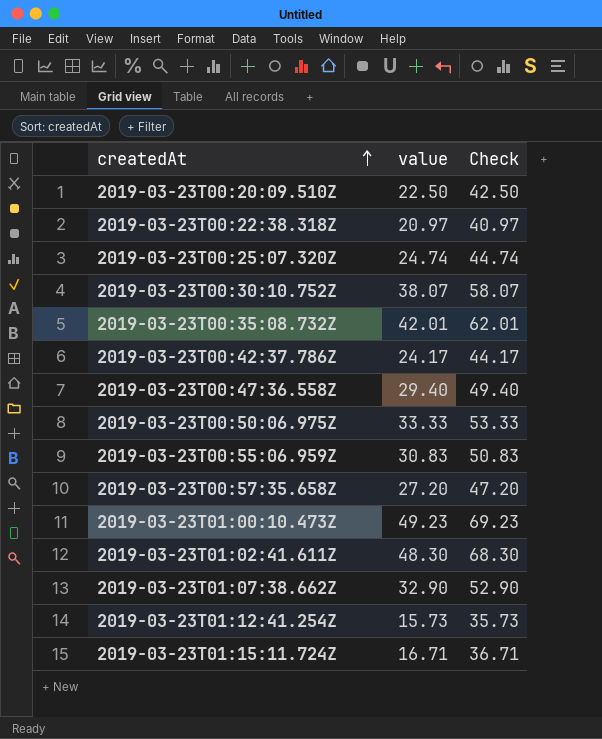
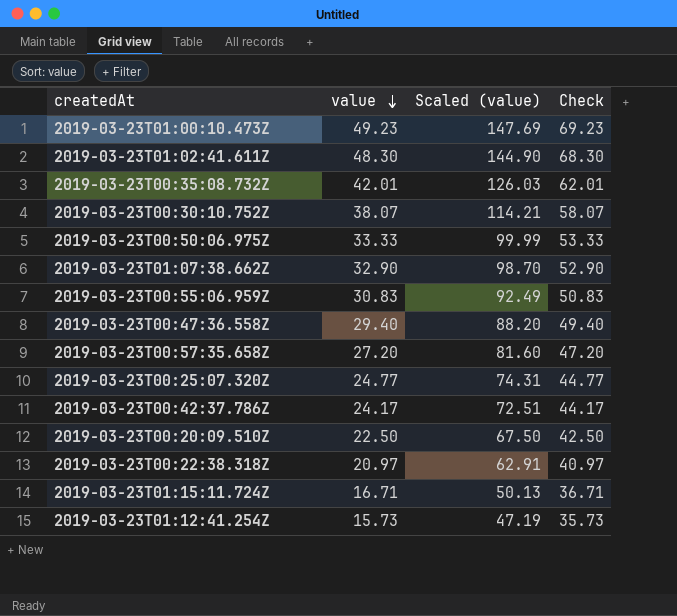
row order: createdAt ascending -> value descending
column Scaled (value) | formula: none -> [value] * 3
2019-03-23T00:25:07.320Z | value: 24.74 -> 24.77
2019-03-23T00:25:07.320Z | Check: 44.74 -> 44.77

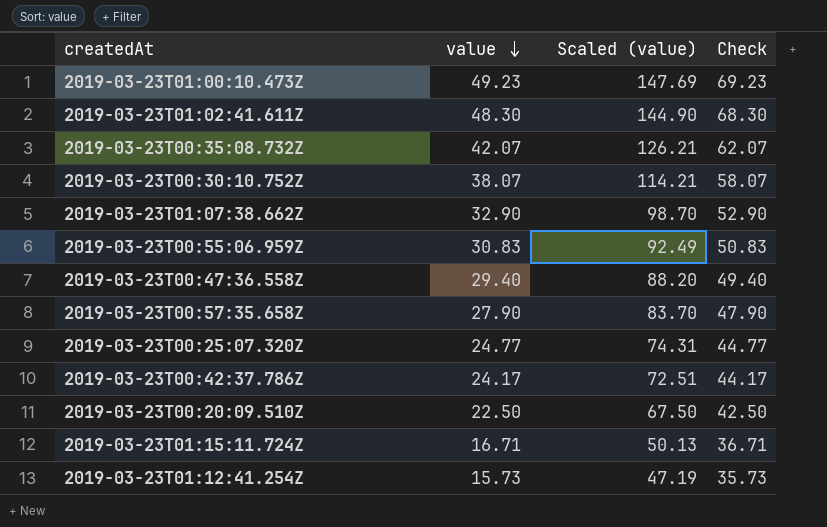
row 2019-03-23T00:50:06.975Z: 33.33 | 99.99 | 53.33 -> none
row 2019-03-23T00:22:38.318Z: 20.97 | 62.91 | 40.97 -> none
2019-03-23T00:35:08.732Z | value: 42.01 -> 42.07
2019-03-23T00:35:08.732Z | Scaled (value): 126.03 -> 126.21
2019-03-23T00:35:08.732Z | Check: 62.01 -> 62.07
2019-03-23T00:57:35.658Z | value: 27.20 -> 27.90
2019-03-23T00:57:35.658Z | Scaled (value): 81.60 -> 83.70
2019-03-23T00:57:35.658Z | Check: 47.20 -> 47.90

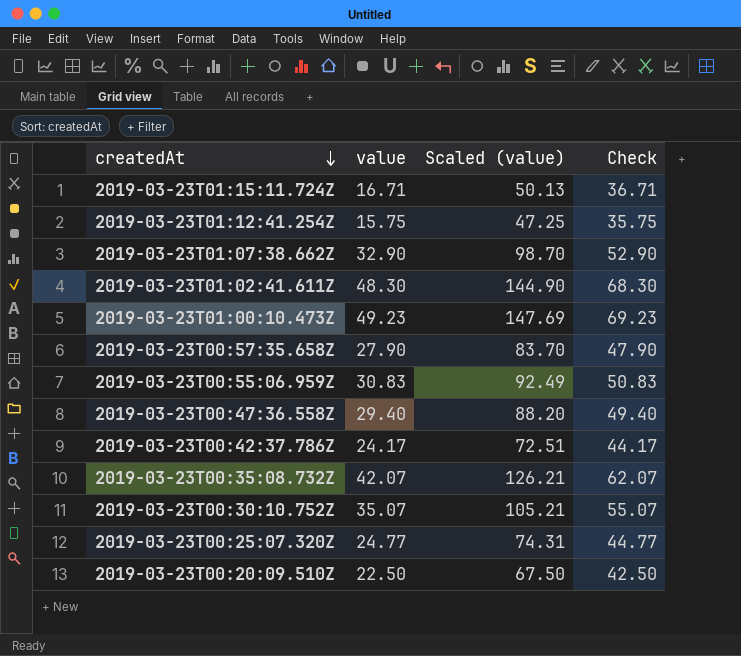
row order: value descending -> createdAt descending
2019-03-23T01:12:41.254Z | value: 15.73 -> 15.75
2019-03-23T01:12:41.254Z | Scaled (value): 47.19 -> 47.25
2019-03-23T01:12:41.254Z | Check: 35.73 -> 35.75
2019-03-23T00:30:10.752Z | value: 38.07 -> 35.07
2019-03-23T00:30:10.752Z | Scaled (value): 114.21 -> 105.21
2019-03-23T00:30:10.752Z | Check: 58.07 -> 55.07

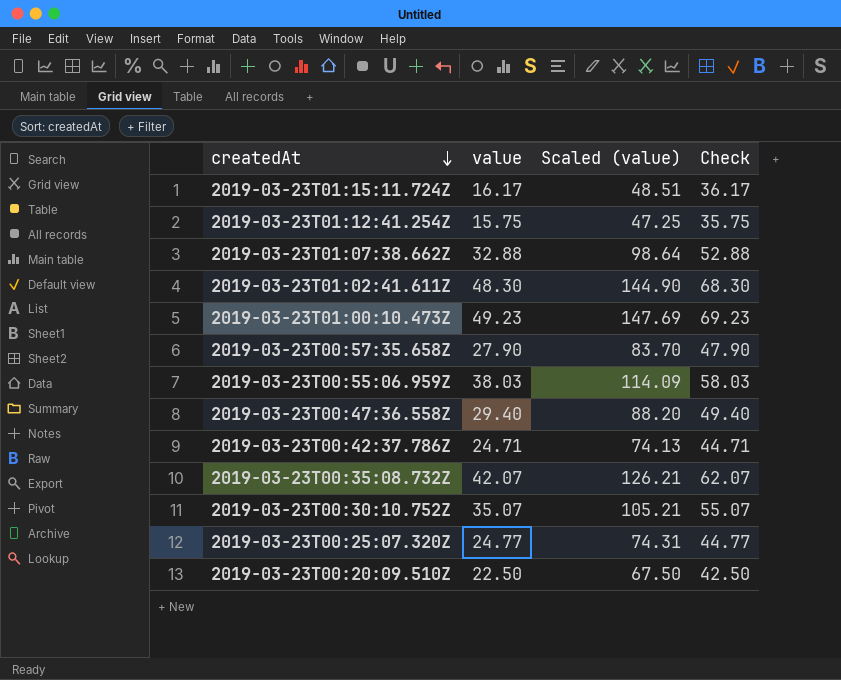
2019-03-23T01:15:11.724Z | value: 16.71 -> 16.17
2019-03-23T01:15:11.724Z | Scaled (value): 50.13 -> 48.51
2019-03-23T01:15:11.724Z | Check: 36.71 -> 36.17
2019-03-23T01:07:38.662Z | value: 32.90 -> 32.88
2019-03-23T01:07:38.662Z | Scaled (value): 98.70 -> 98.64
2019-03-23T01:07:38.662Z | Check: 52.90 -> 52.88
2019-03-23T00:55:06.959Z | value: 30.83 -> 38.03
2019-03-23T00:55:06.959Z | Scaled (value): 92.49 -> 114.09
2019-03-23T00:55:06.959Z | Check: 50.83 -> 58.03
2019-03-23T00:42:37.786Z | value: 24.17 -> 24.71
2019-03-23T00:42:37.786Z | Scaled (value): 72.51 -> 74.13
2019-03-23T00:42:37.786Z | Check: 44.17 -> 44.71

